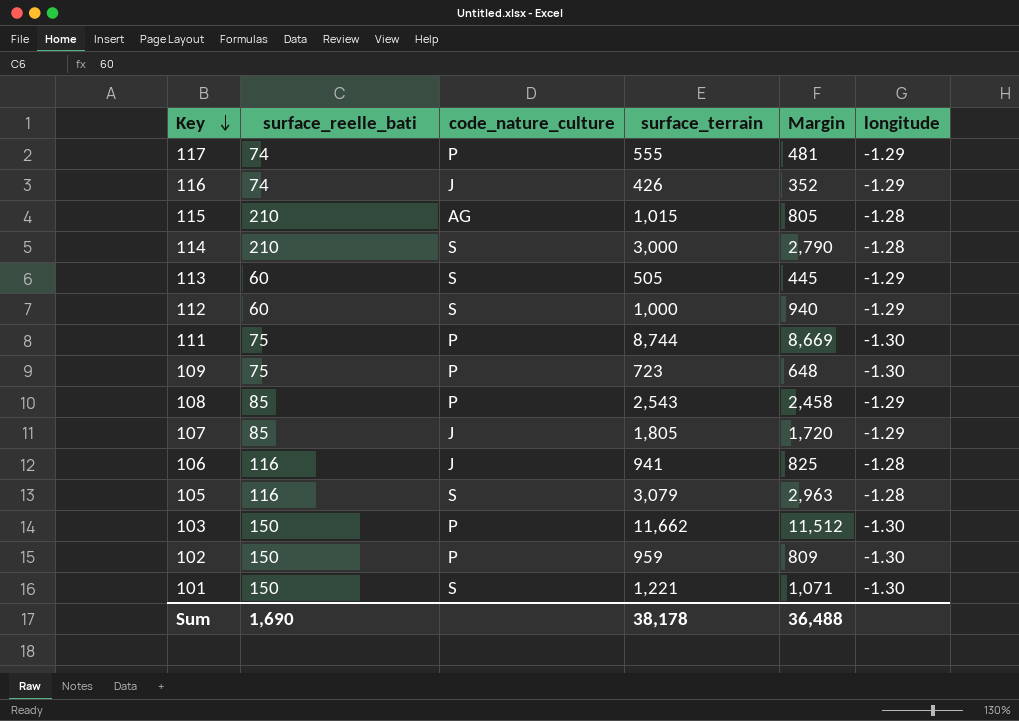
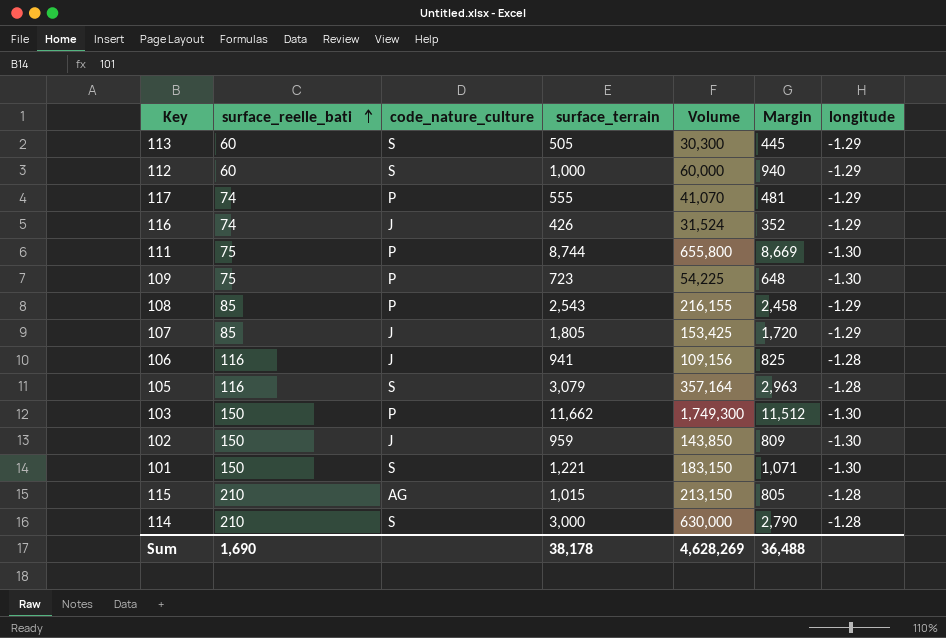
row order: Key descending -> surface_reelle_bati ascending
column Volume | formula: none -> [surface_reelle_bati] * [surface_terrain]
102 | code_nature_culture: P -> J

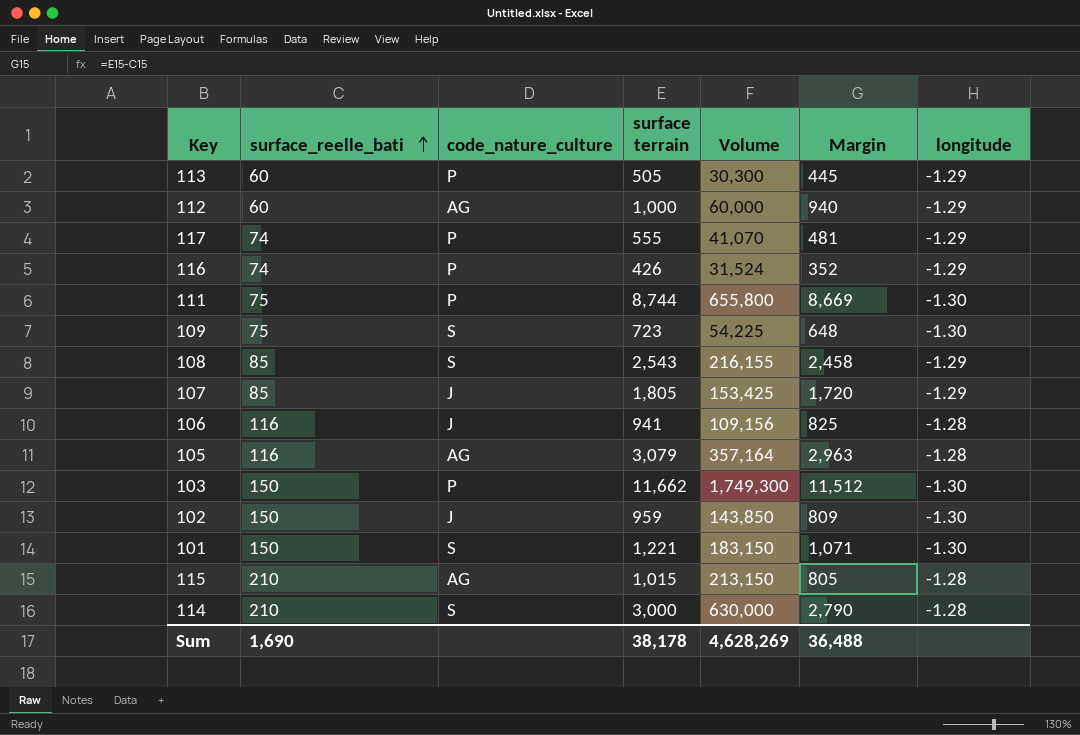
column name: surface_terrain -> surface terrain
113 | code_nature_culture: S -> P
112 | code_nature_culture: S -> AG
116 | code_nature_culture: J -> P
109 | code_nature_culture: P -> S
108 | code_nature_culture: P -> S
105 | code_nature_culture: S -> AG

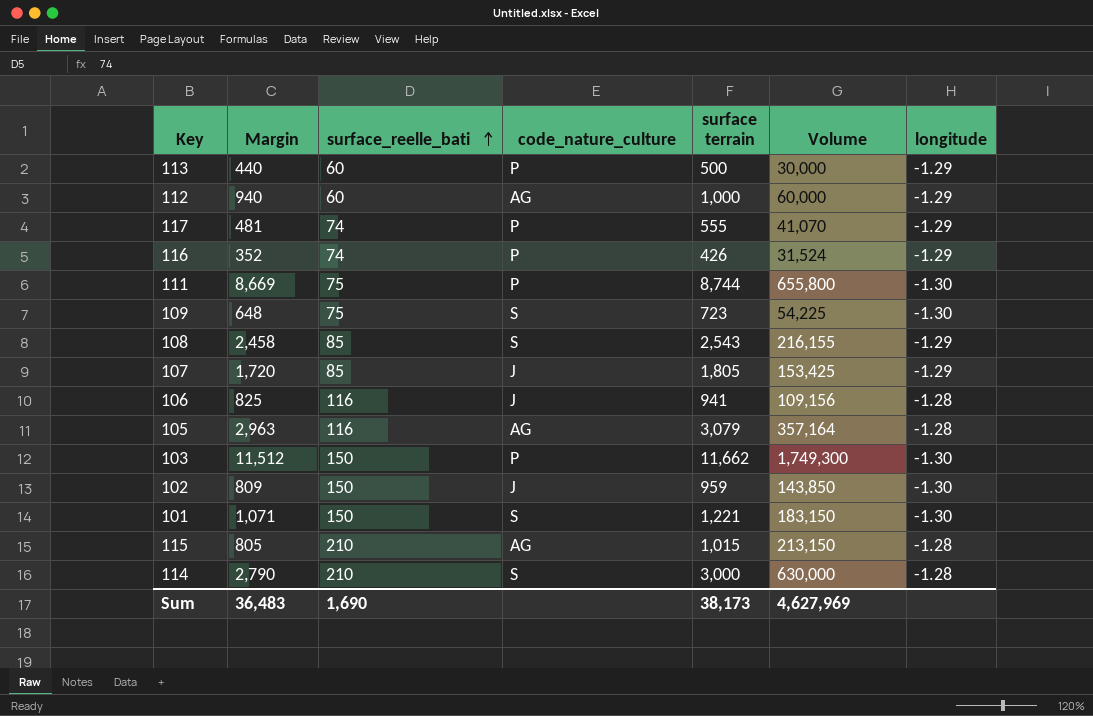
column Margin | position: 6 -> 2
113 | Margin: 445 -> 440
113 | surface terrain: 505 -> 500
113 | Volume: 30,300 -> 30,000
Sum | Margin: 36,488 -> 36,483
Sum | surface terrain: 38,178 -> 38,173
Sum | Volume: 4,628,269 -> 4,627,969

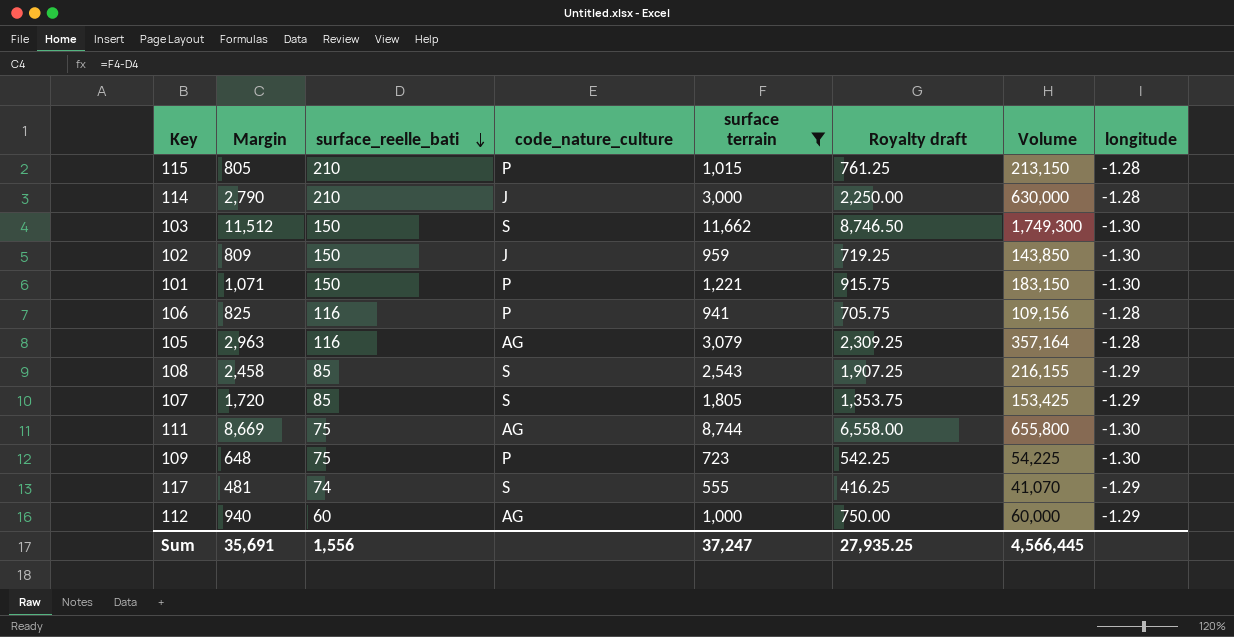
filter: none -> surface terrain >= 555
row order: surface_reelle_bati ascending -> surface_reelle_bati descending
column Royalty draft | formula: none -> [surface terrain] * 0.75
115 | code_nature_culture: AG -> P
114 | code_nature_culture: S -> J
103 | code_nature_culture: P -> S
101 | code_nature_culture: S -> P
106 | code_nature_culture: J -> P
107 | code_nature_culture: J -> S
111 | code_nature_culture: P -> AG
109 | code_nature_culture: S -> P
117 | code_nature_culture: P -> S
Sum | Margin: 36,483 -> 35,691
Sum | surface_reelle_bati: 1,690 -> 1,556
Sum | surface terrain: 38,173 -> 37,247
Sum | Volume: 4,627,969 -> 4,566,445

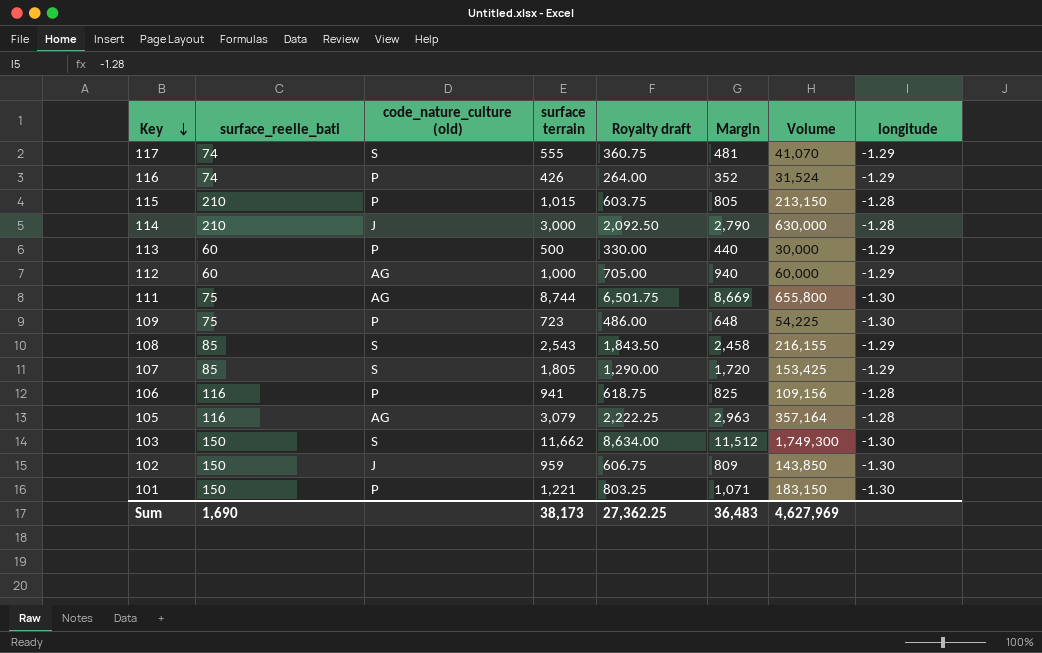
filter: surface terrain >= 555 -> none
row order: surface_reelle_bati descending -> Key descending
column name: code_nature_culture -> code_nature_culture (old)
column Royalty draft | formula: [surface terrain] * 0.75 -> [Margin] * 0.75
column Margin | position: 2 -> 6
Sum | surface_reelle_bati: 1,556 -> 1,690
Sum | surface terrain: 37,247 -> 38,173
Sum | Royalty draft: 27,935.25 -> 27,362.25
Sum | Margin: 35,691 -> 36,483
Sum | Volume: 4,566,445 -> 4,627,969

